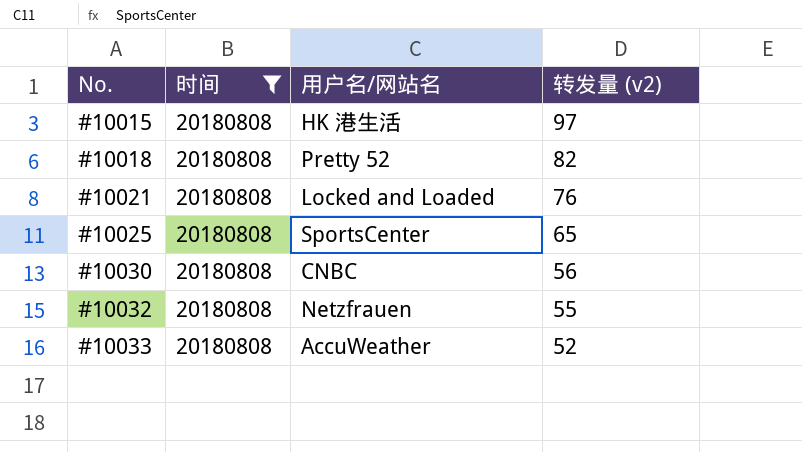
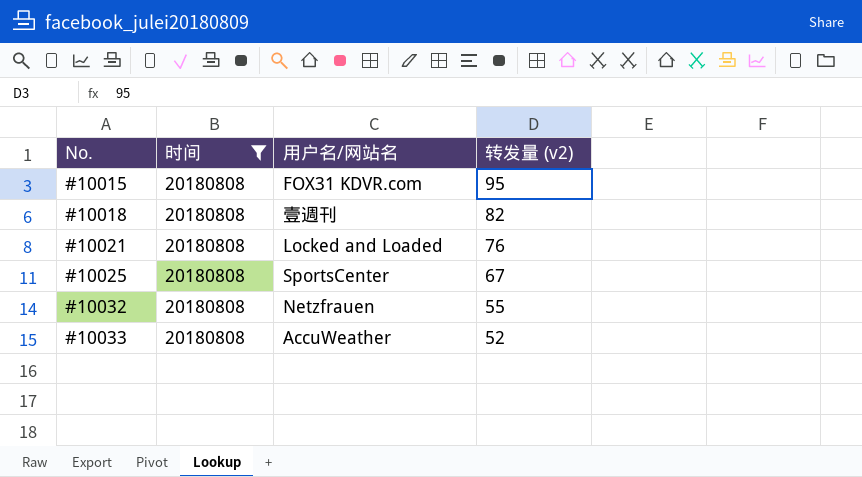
row #10030: 20180808 | CNBC | 56 -> none
#10015 | 用户名/网站名: HK 港生活 -> FOX31 KDVR.com
#10015 | 转发量 (v2): 97 -> 95
#10018 | 用户名/网站名: Pretty 52 -> 壹週刊
#10025 | 转发量 (v2): 65 -> 67

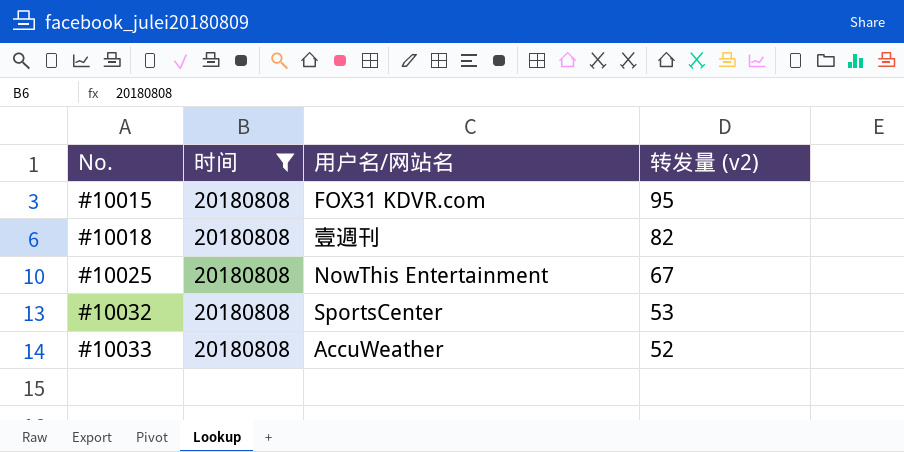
row #10021: 20180808 | Locked and Loaded | 76 -> none
#10025 | 用户名/网站名: SportsCenter -> NowThis Entertainment
#10032 | 用户名/网站名: Netzfrauen -> SportsCenter
#10032 | 转发量 (v2): 55 -> 53

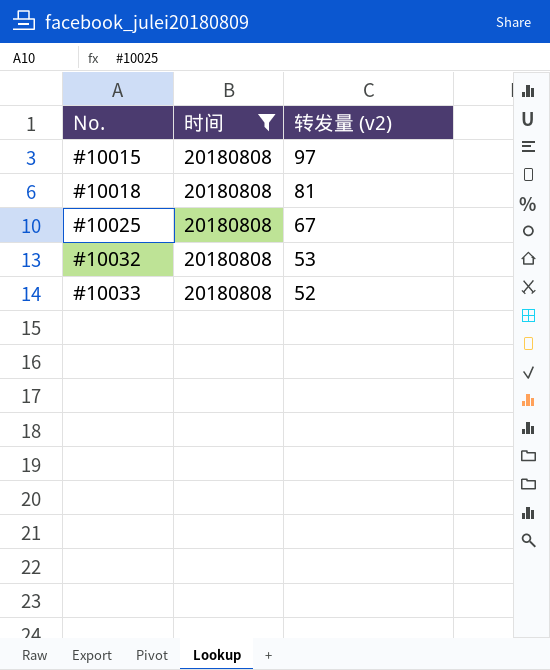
column 用户名/网站名 | position: 3 -> none
#10015 | 转发量 (v2): 95 -> 97
#10018 | 转发量 (v2): 82 -> 81

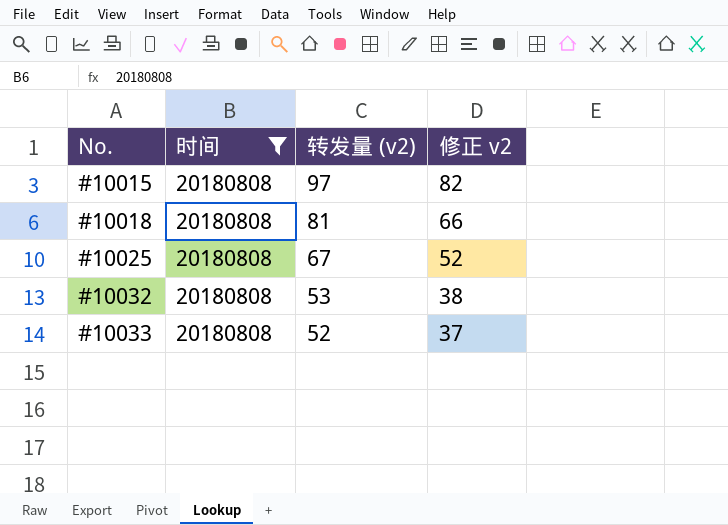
column 修正 v2 | formula: none -> [转发量 (v2)] - 15

